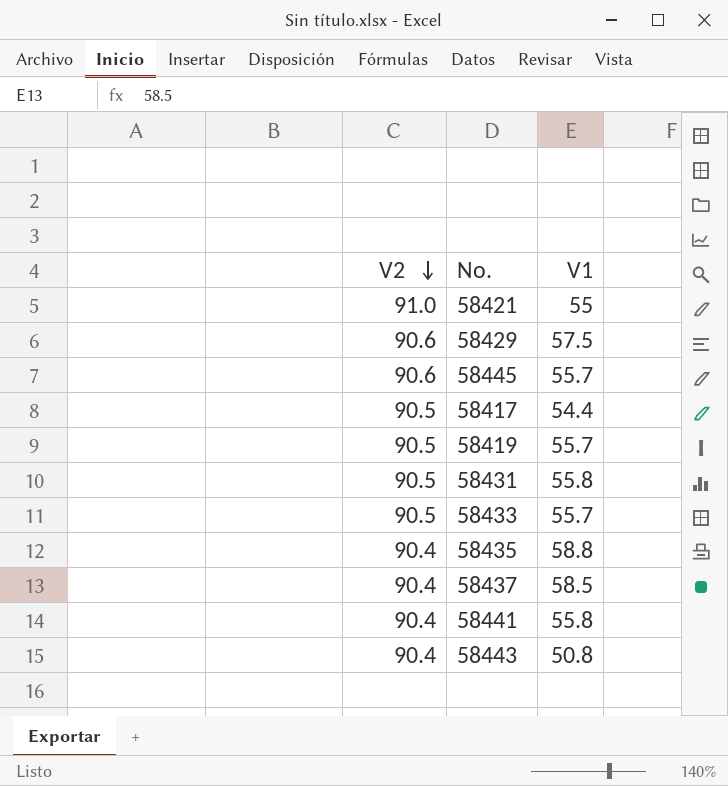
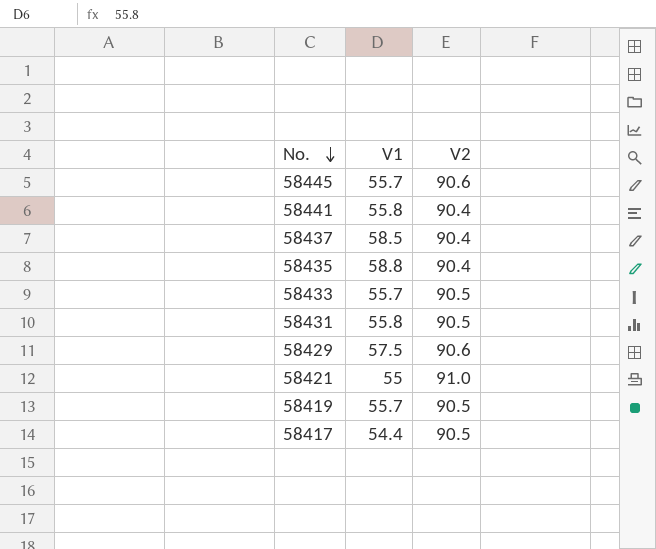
row order: V2 descending -> No. descending
column V2 | position: 1 -> 3
row 58443: 90.4 | 50.8 -> none

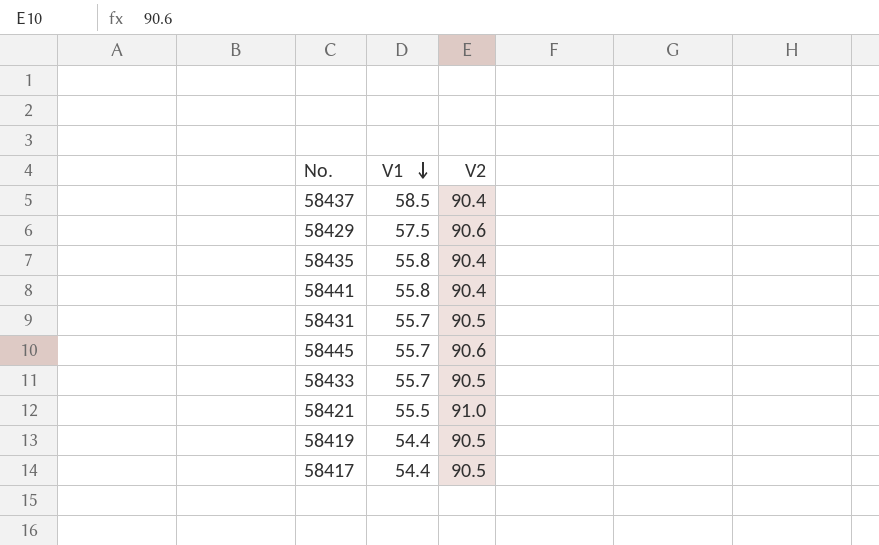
row order: No. descending -> V1 descending
58435 | V1: 58.8 -> 55.8
58431 | V1: 55.8 -> 55.7
58421 | V1: 55 -> 55.5
58419 | V1: 55.7 -> 54.4

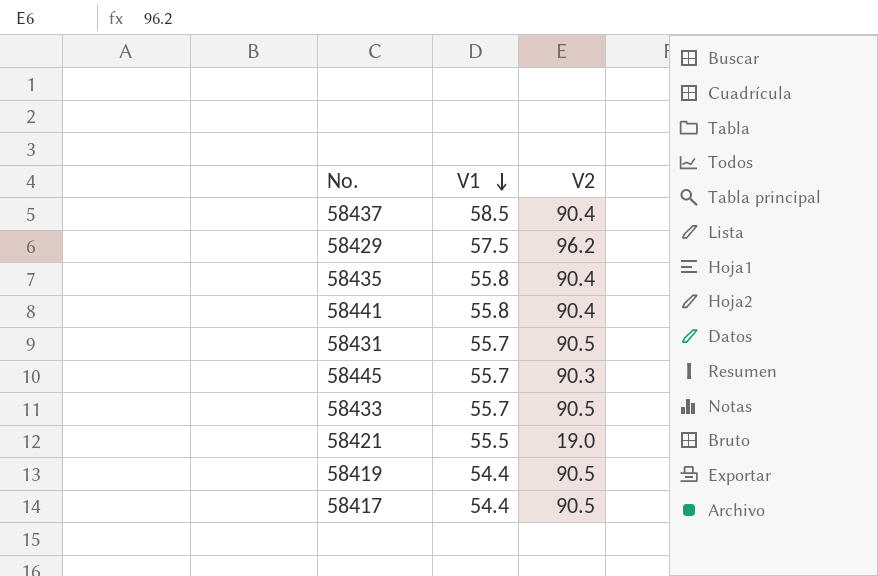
58429 | V2: 90.6 -> 96.2
58445 | V2: 90.6 -> 90.3
58421 | V2: 91.0 -> 19.0

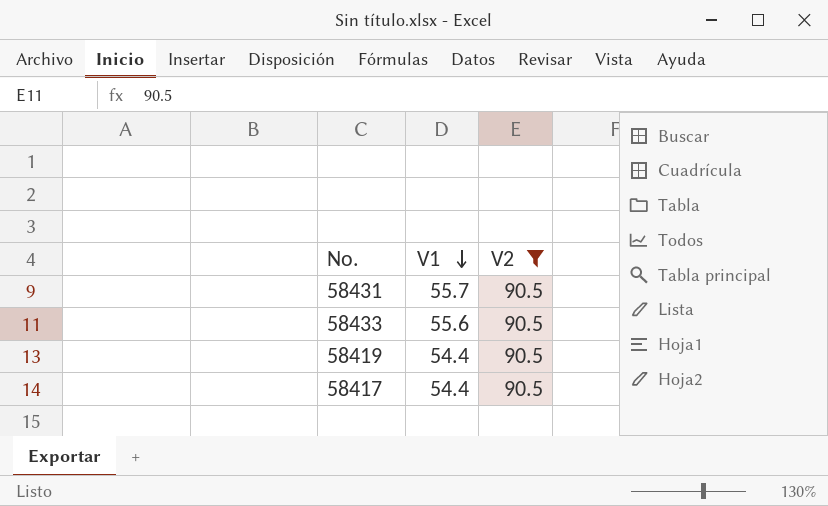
filter: none -> V2 = 90.5
58433 | V1: 55.7 -> 55.6

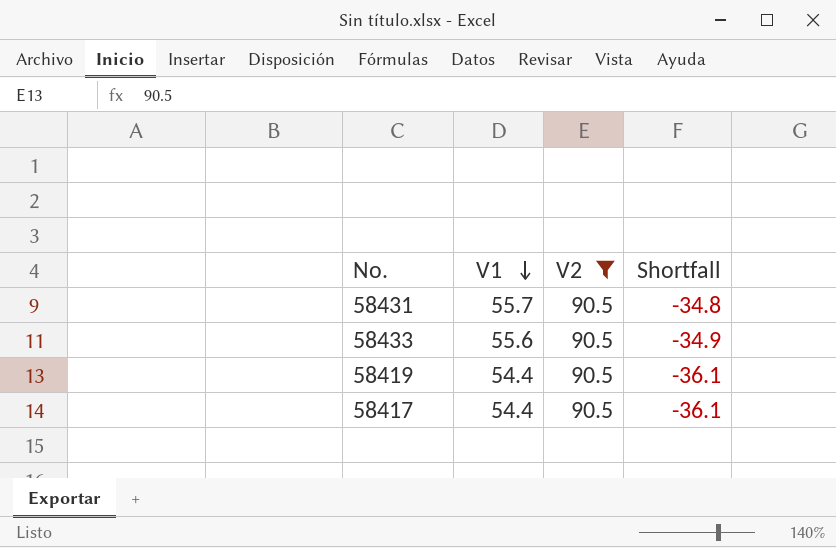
column Shortfall | formula: none -> [V1] - [V2]

